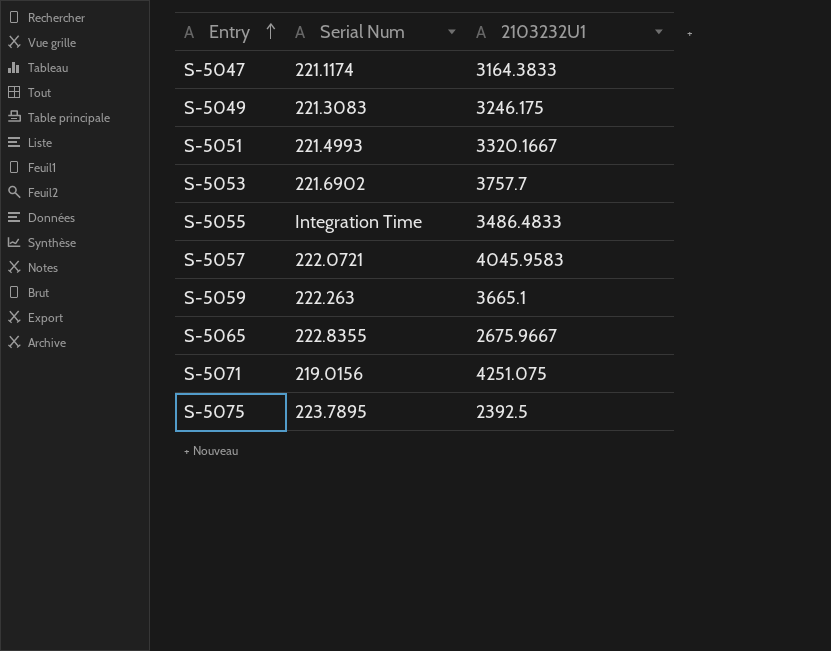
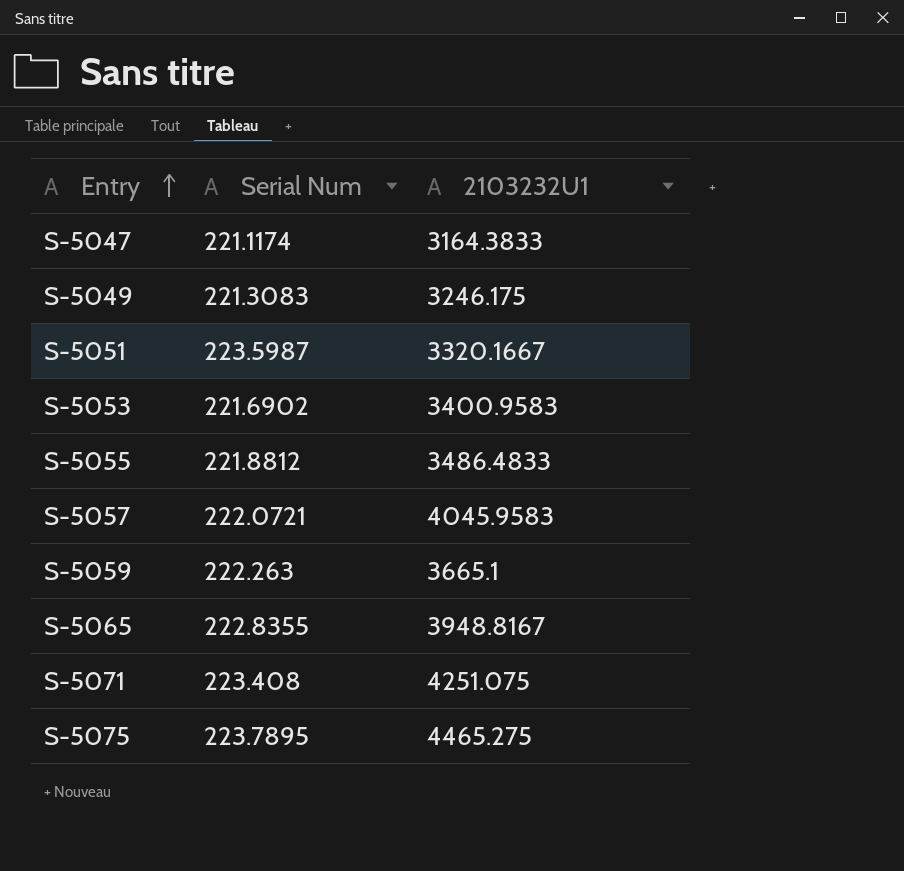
S-5051 | Serial Num: 221.4993 -> 223.5987
S-5053 | 2103232U1: 3757.7 -> 3400.9583
S-5055 | Serial Num: Integration Time -> 221.8812
S-5065 | 2103232U1: 2675.9667 -> 3948.8167
S-5071 | Serial Num: 219.0156 -> 223.408
S-5075 | 2103232U1: 2392.5 -> 4465.275

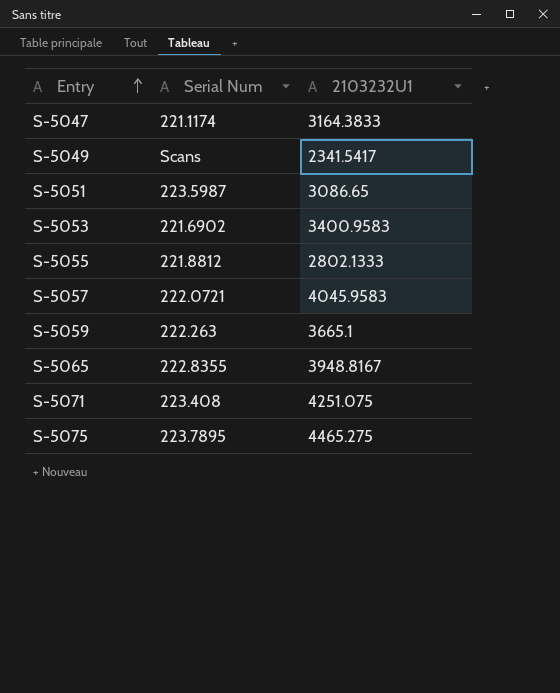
S-5049 | Serial Num: 221.3083 -> Scans
S-5049 | 2103232U1: 3246.175 -> 2341.5417
S-5051 | 2103232U1: 3320.1667 -> 3086.65
S-5055 | 2103232U1: 3486.4833 -> 2802.1333

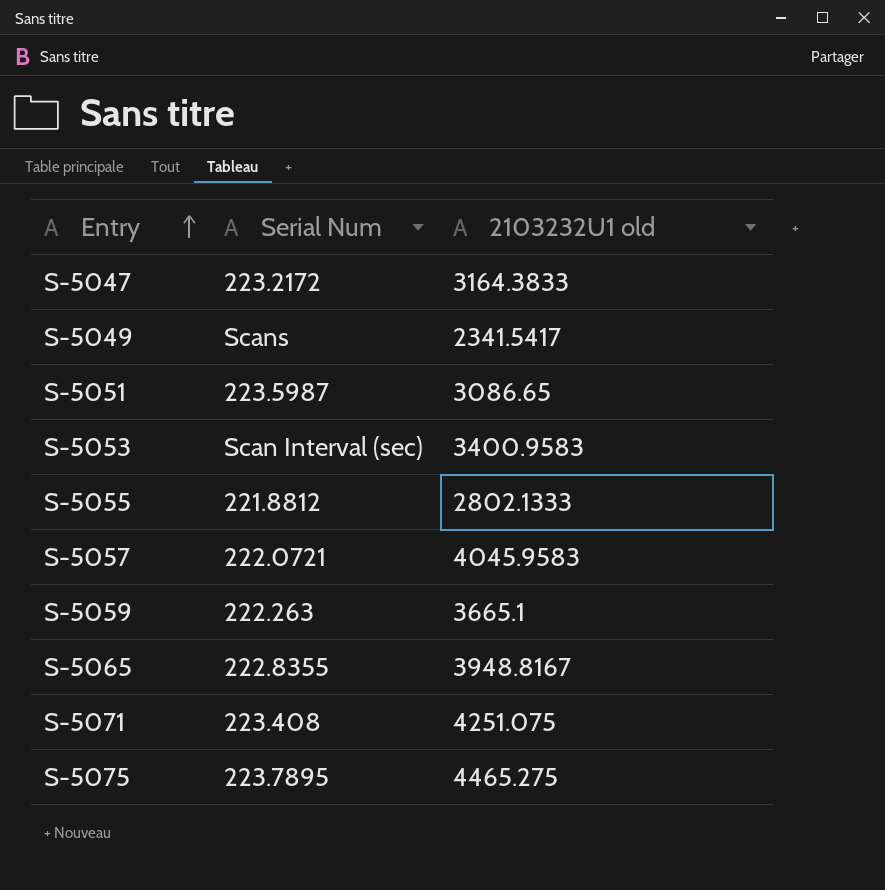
column name: 2103232U1 -> 2103232U1 old
S-5047 | Serial Num: 221.1174 -> 223.2172
S-5053 | Serial Num: 221.6902 -> Scan Interval (sec)

